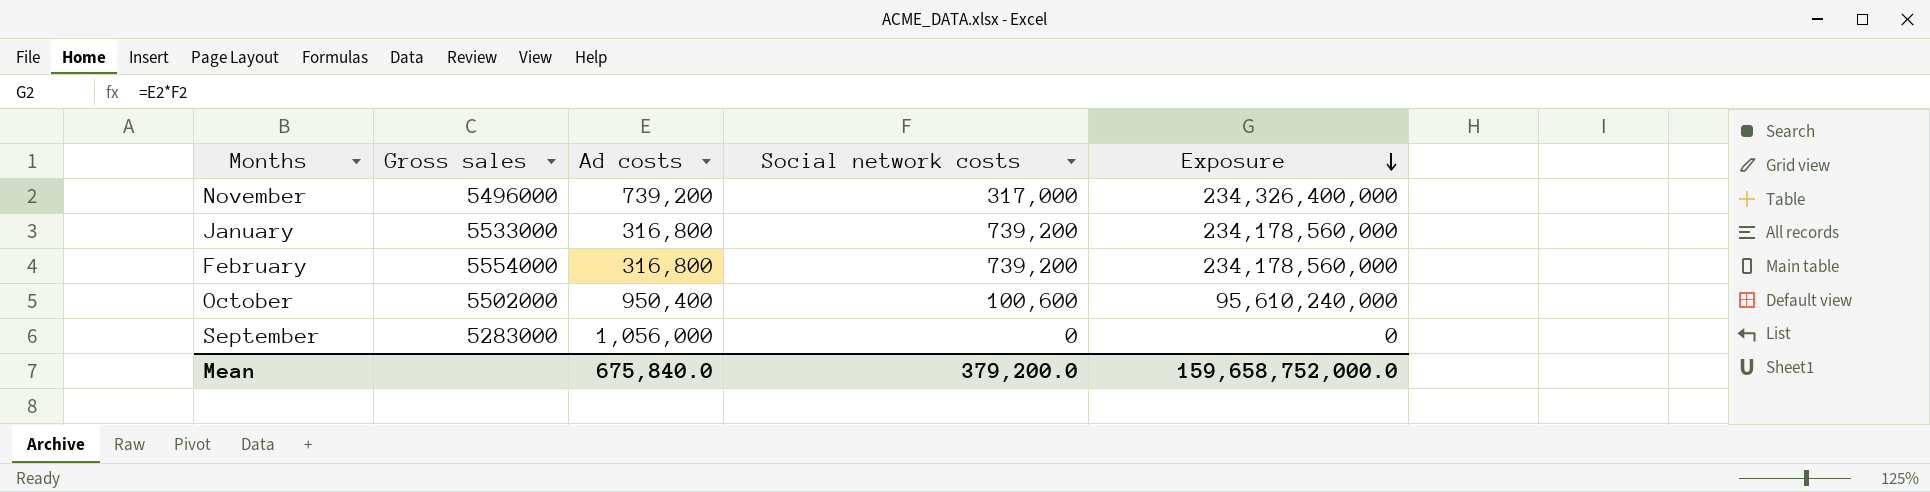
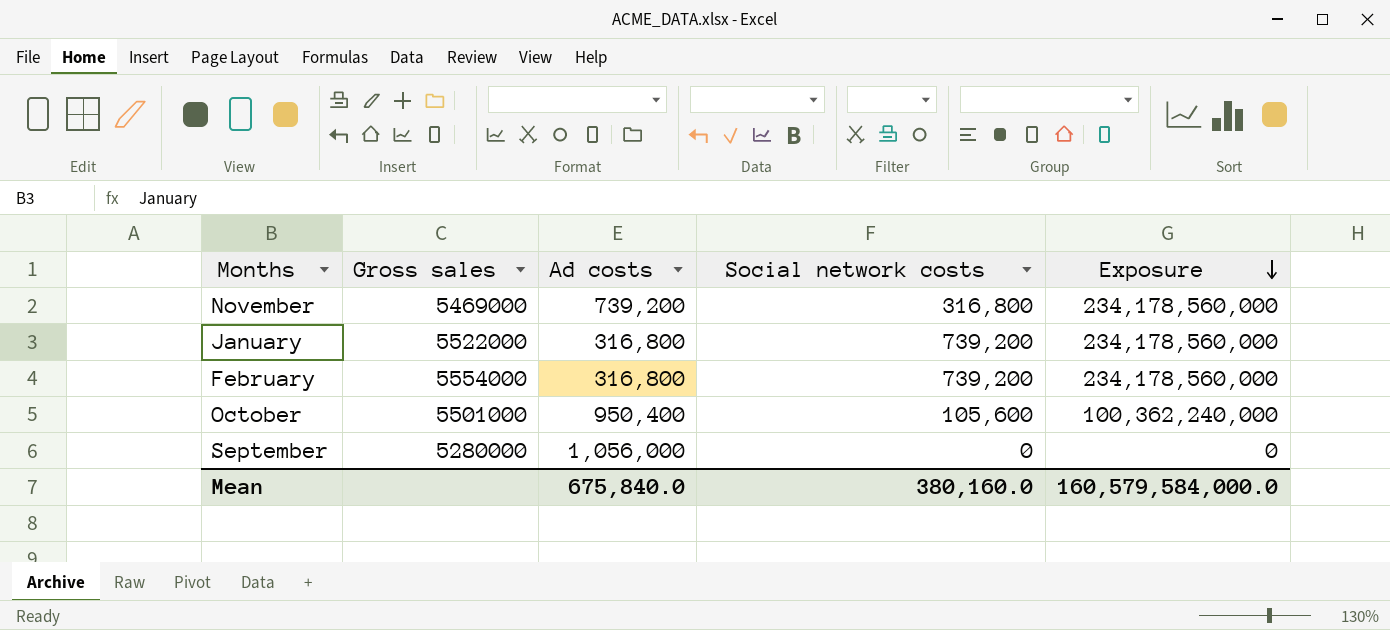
November | Gross sales: 5496000 -> 5469000
November | Social network costs: 317,000 -> 316,800
November | Exposure: 234,326,400,000 -> 234,178,560,000
January | Gross sales: 5533000 -> 5522000
October | Gross sales: 5502000 -> 5501000
October | Social network costs: 100,600 -> 105,600
October | Exposure: 95,610,240,000 -> 100,362,240,000
September | Gross sales: 5283000 -> 5280000
Mean | Social network costs: 379,200.0 -> 380,160.0
Mean | Exposure: 159,658,752,000.0 -> 160,579,584,000.0

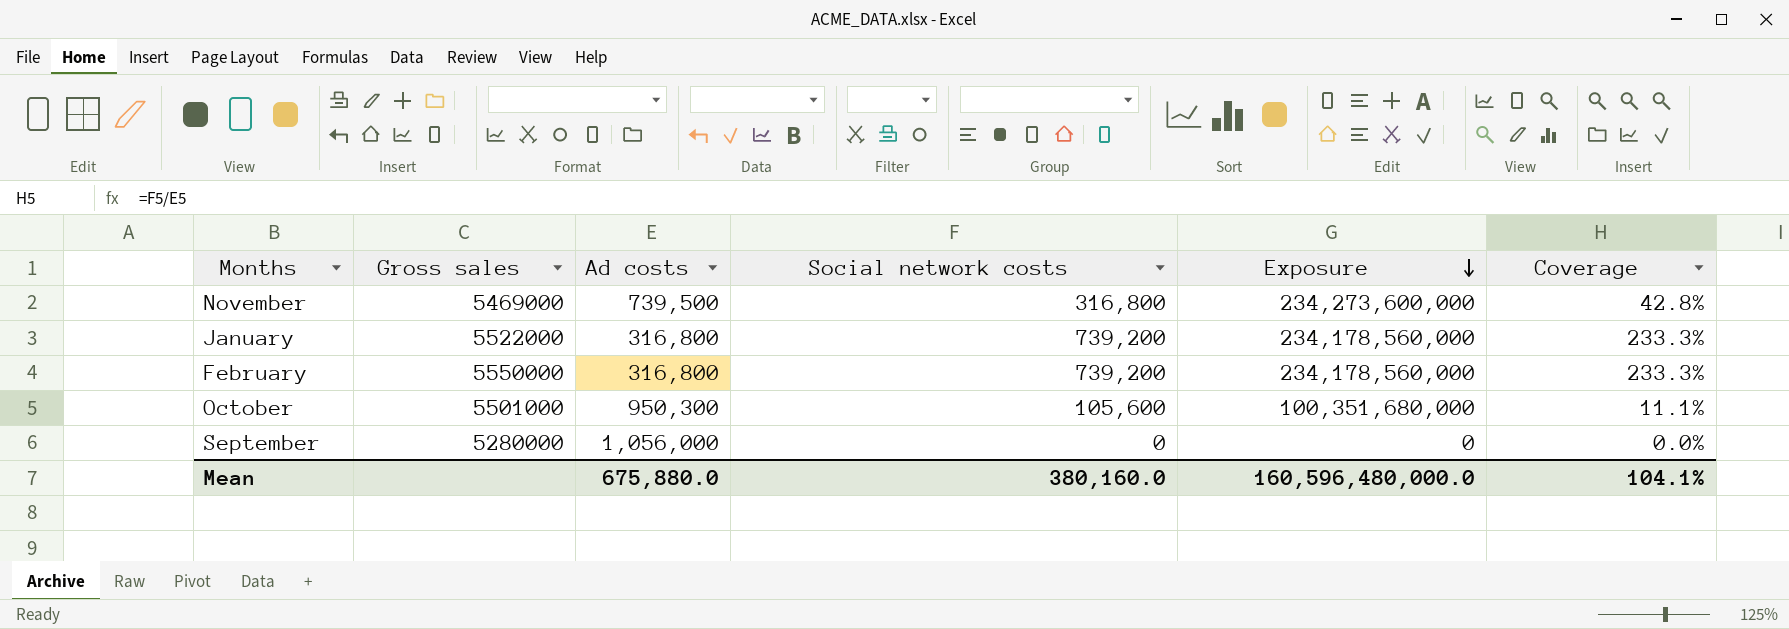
column Coverage | formula: none -> [Social network costs] / [Ad costs]
November | Ad costs: 739,200 -> 739,500
November | Exposure: 234,178,560,000 -> 234,273,600,000
February | Gross sales: 5554000 -> 5550000
October | Ad costs: 950,400 -> 950,300
October | Exposure: 100,362,240,000 -> 100,351,680,000
Mean | Ad costs: 675,840.0 -> 675,880.0
Mean | Exposure: 160,579,584,000.0 -> 160,596,480,000.0

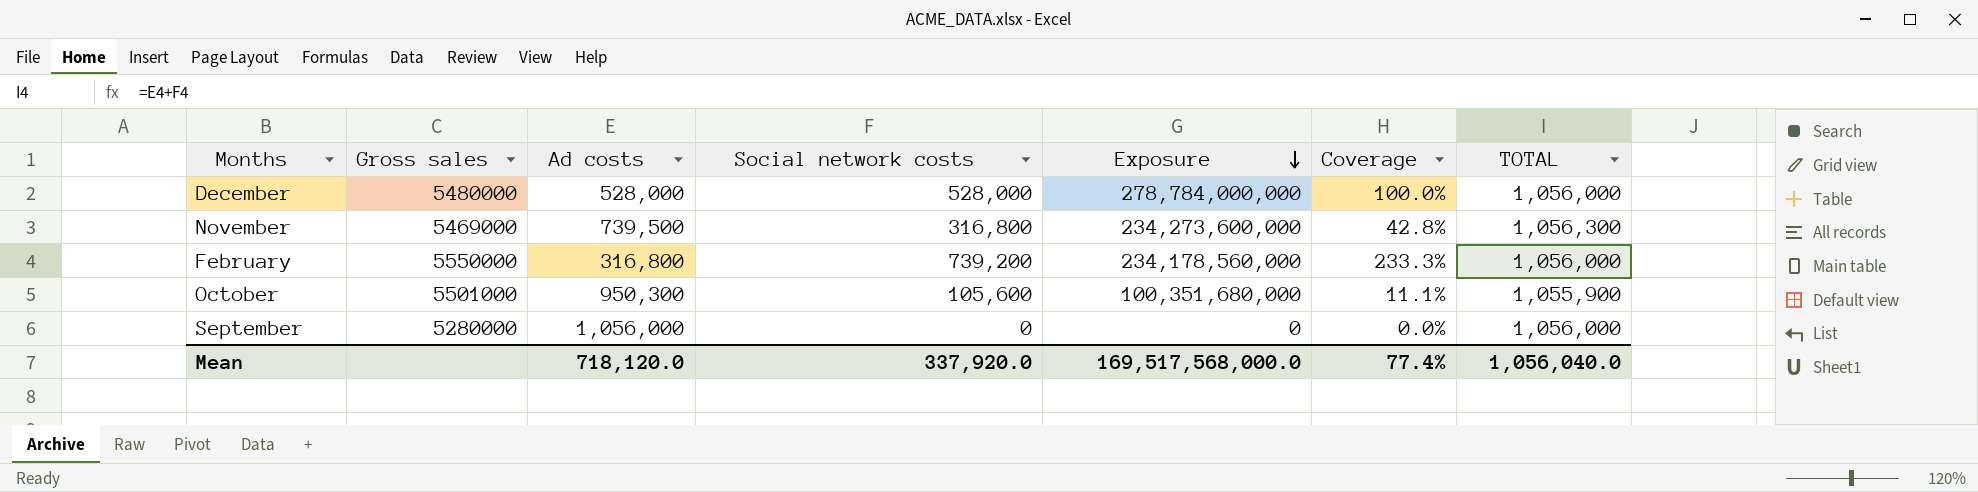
column TOTAL | formula: none -> [Ad costs] + [Social network costs]
row January: 5522000 | 316,800 | 739,200 | 234,178,560,000 | 233.3% -> none
row December: none -> 5480000 | 528,000 | 528,000 | 278,784,000,000 | 100.0% | 1,056,000
Mean | Ad costs: 675,880.0 -> 718,120.0
Mean | Social network costs: 380,160.0 -> 337,920.0
Mean | Exposure: 160,596,480,000.0 -> 169,517,568,000.0
Mean | Coverage: 104.1% -> 77.4%

